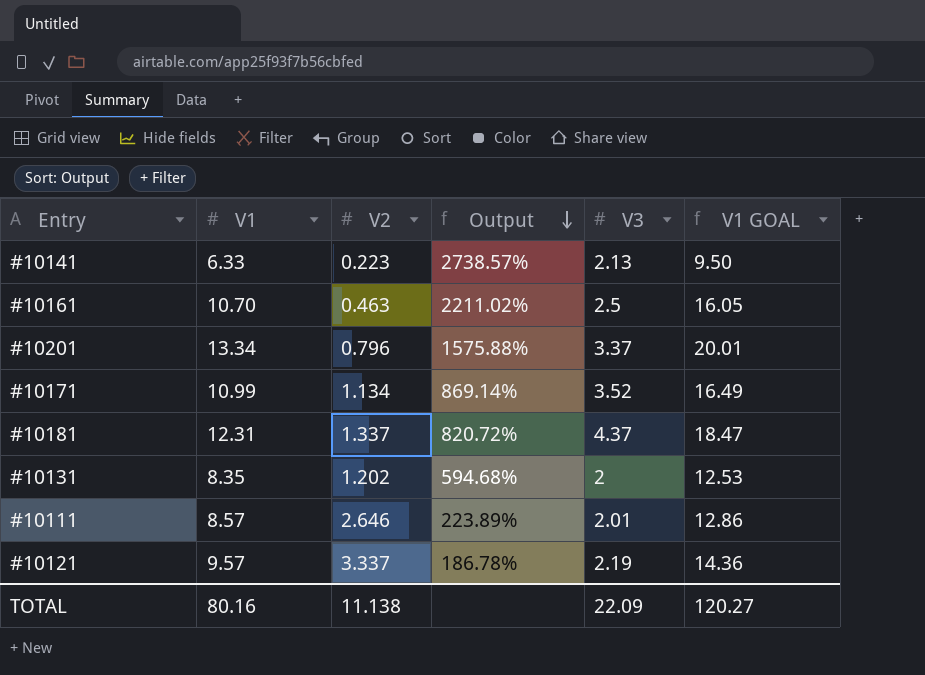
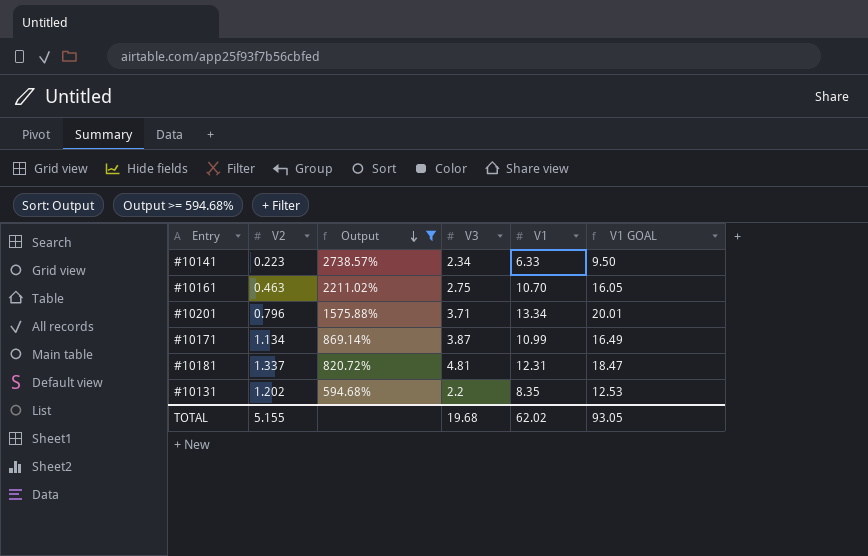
filter: none -> Output >= 594.68%
column V1 | position: 2 -> 5
#10141 | V3: 2.13 -> 2.34
#10161 | V3: 2.5 -> 2.75
#10201 | V3: 3.37 -> 3.71
#10171 | V3: 3.52 -> 3.87
#10181 | V3: 4.37 -> 4.81
#10131 | V3: 2 -> 2.2
TOTAL | V2: 11.138 -> 5.155
TOTAL | V3: 22.09 -> 19.68
TOTAL | V1: 80.16 -> 62.02
TOTAL | V1 GOAL: 120.27 -> 93.05

